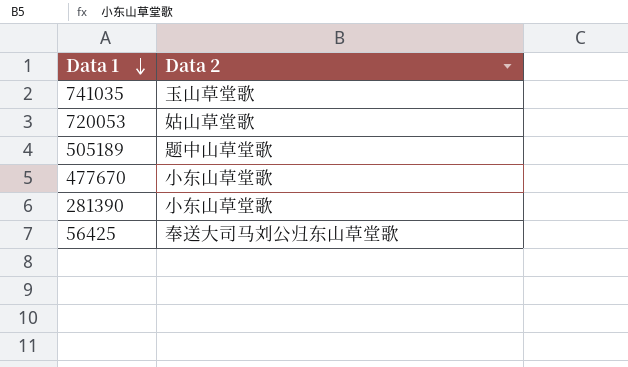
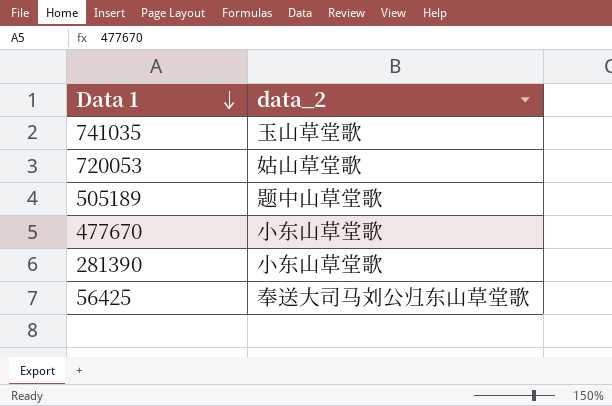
column name: Data 2 -> data_2

